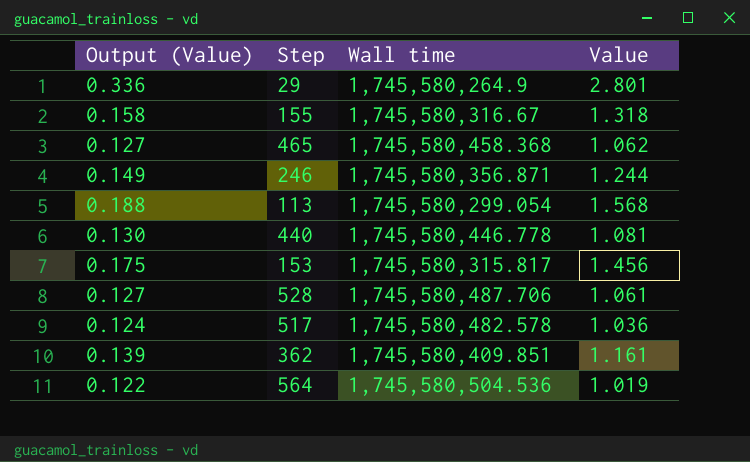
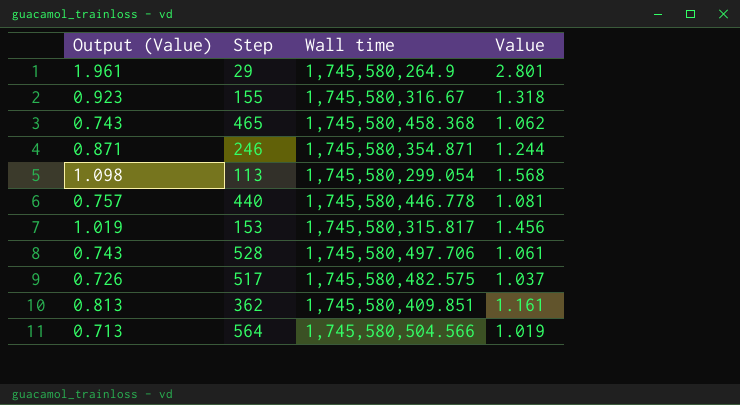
column Output (Value) | formula: [Value] * 0.12 -> [Value] * 0.7
246 | Wall time: 1,745,580,356.871 -> 1,745,580,354.871
528 | Wall time: 1,745,580,487.706 -> 1,745,580,497.706
517 | Wall time: 1,745,580,482.578 -> 1,745,580,482.575
517 | Value: 1.036 -> 1.037
564 | Wall time: 1,745,580,504.536 -> 1,745,580,504.566

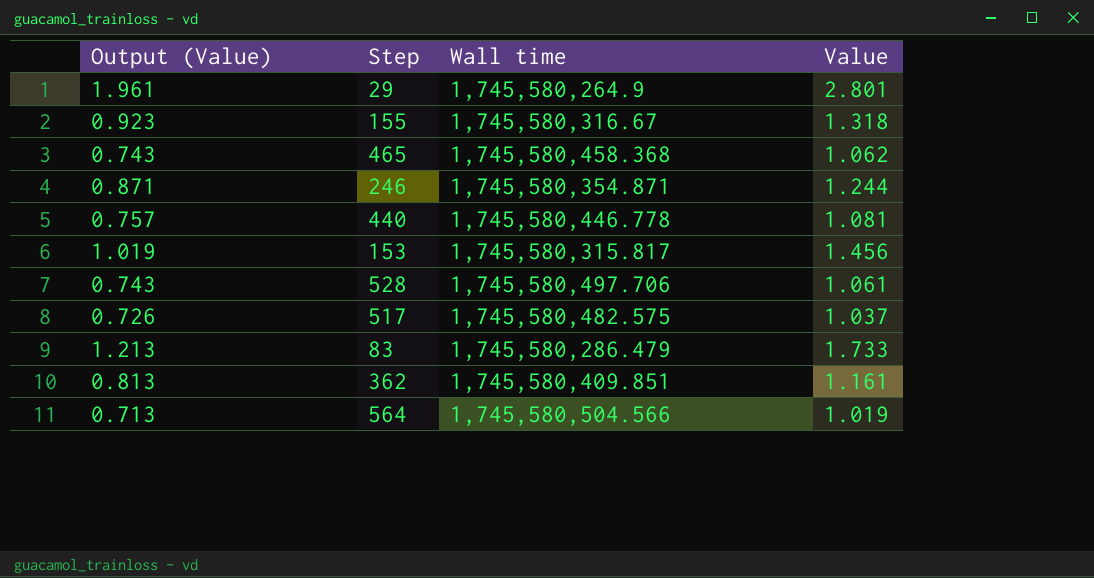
row 113: 1.098 | 1,745,580,299.054 | 1.568 -> none
row 83: none -> 1.213 | 1,745,580,286.479 | 1.733

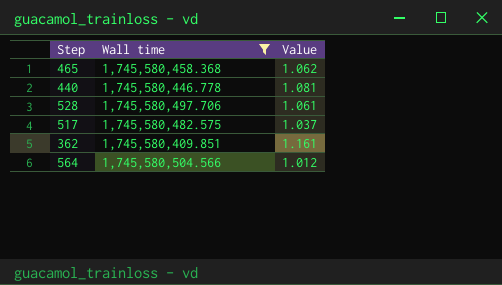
filter: none -> Wall time >= 1,745,580,409.851
column Output (Value) | formula: [Value] * 0.7 -> none
564 | Value: 1.019 -> 1.012

